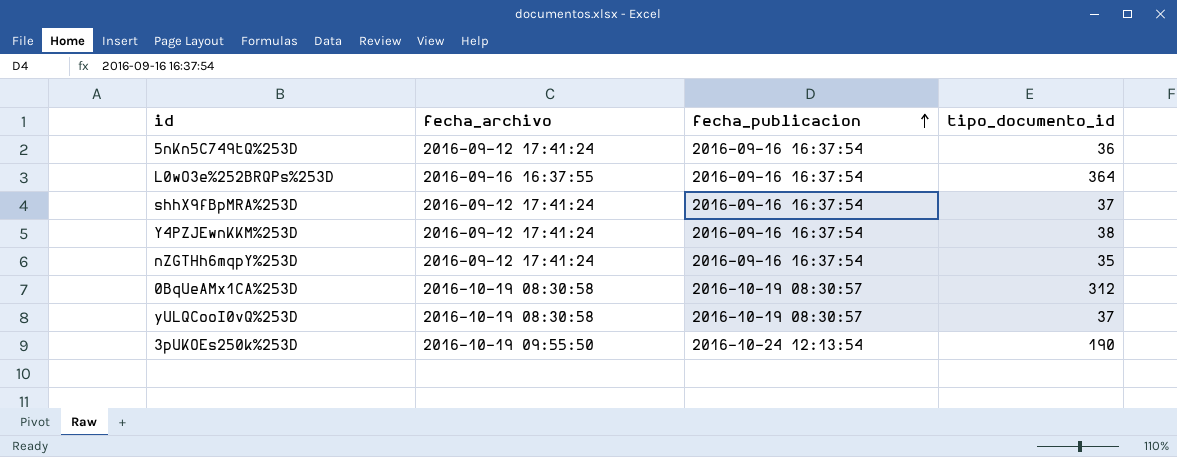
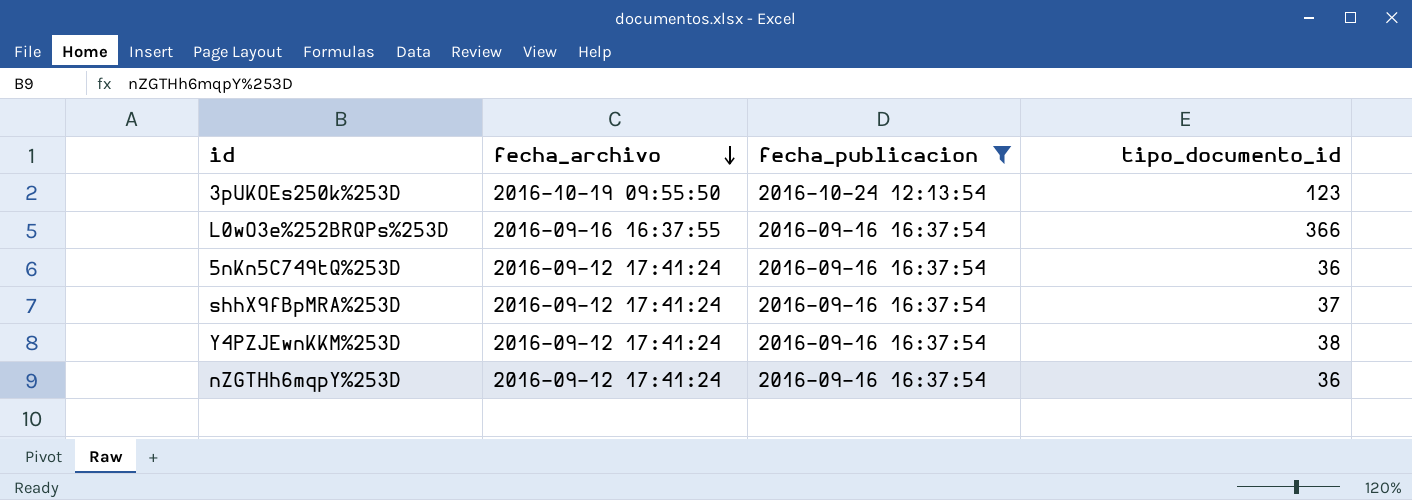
filter: none -> fecha_publicacion != 2016-10-19 08:30:57
row order: fecha_publicacion ascending -> fecha_archivo descending
3pUKOEs250k%253D | tipo_documento_id: 190 -> 123
L0wO3e%252BRQPs%253D | tipo_documento_id: 364 -> 366
nZGTHh6mqpY%253D | tipo_documento_id: 35 -> 36

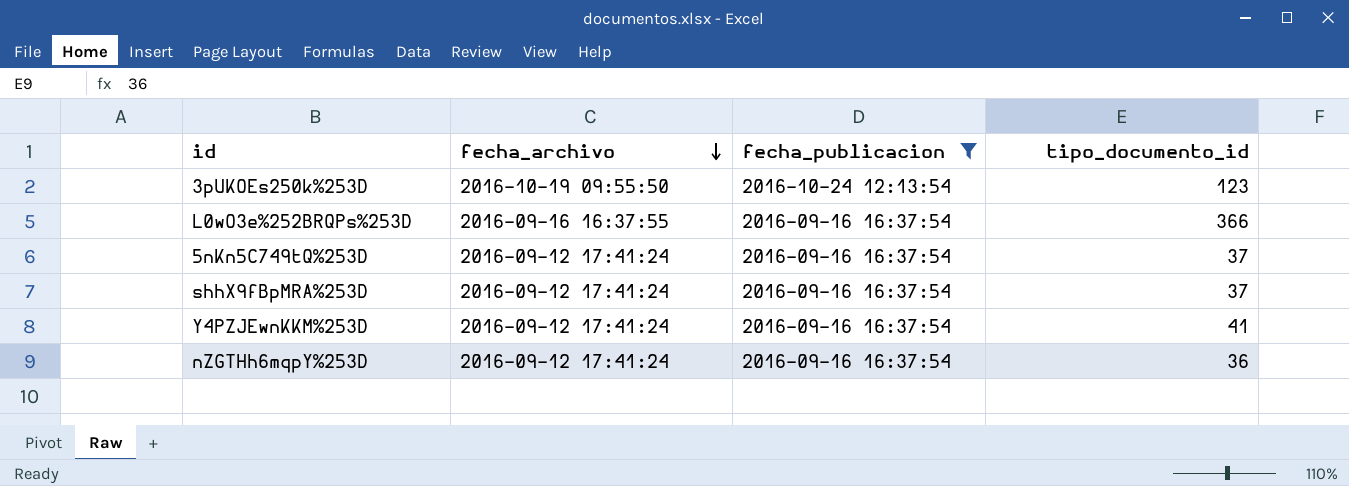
5nKn5C749tQ%253D | tipo_documento_id: 36 -> 37
Y4PZJEwnKKM%253D | tipo_documento_id: 38 -> 41

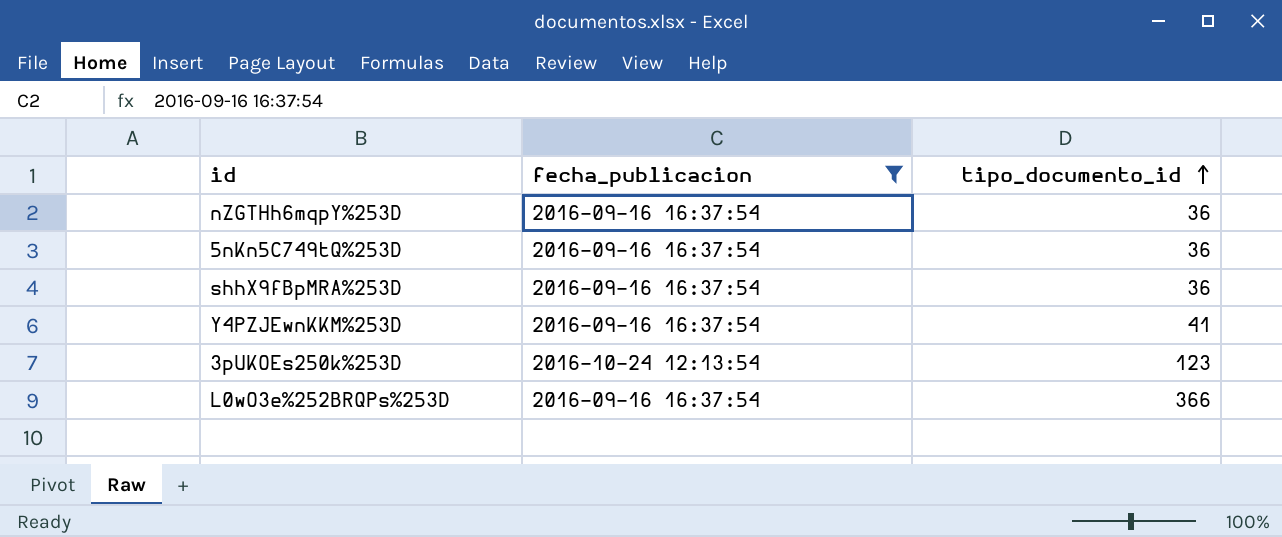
row order: fecha_archivo descending -> tipo_documento_id ascending
column fecha_archivo | position: 2 -> none
5nKn5C749tQ%253D | tipo_documento_id: 37 -> 36
shhX9fBpMRA%253D | tipo_documento_id: 37 -> 36

